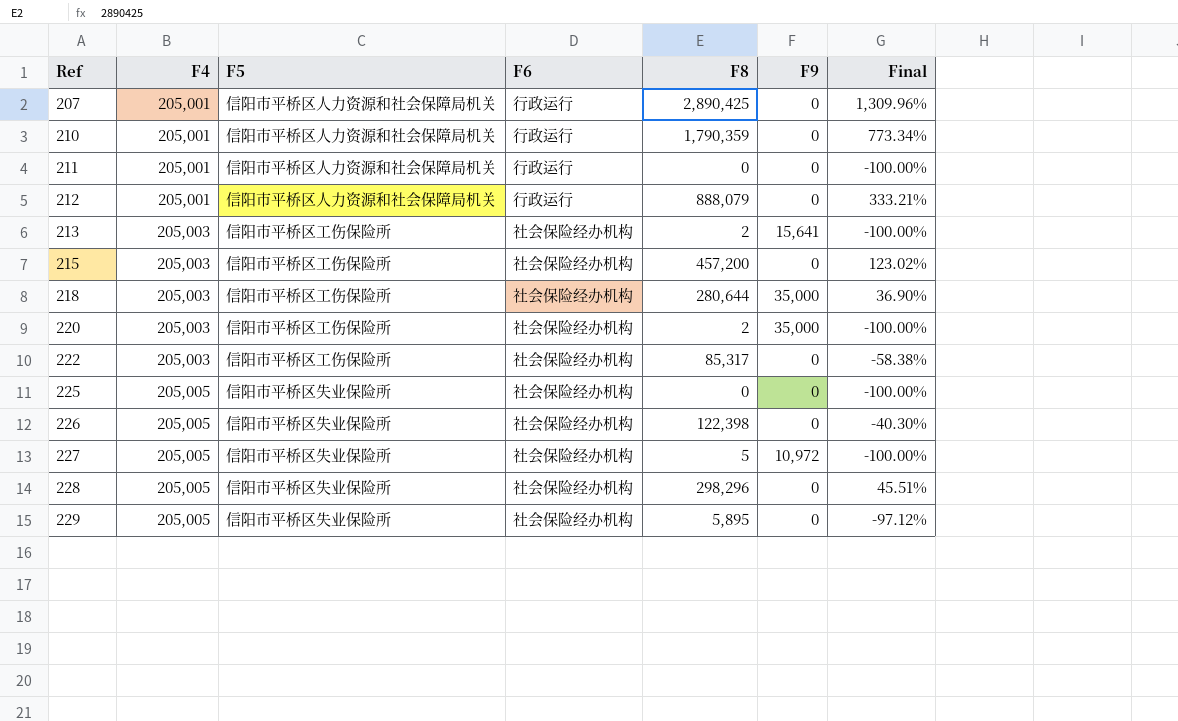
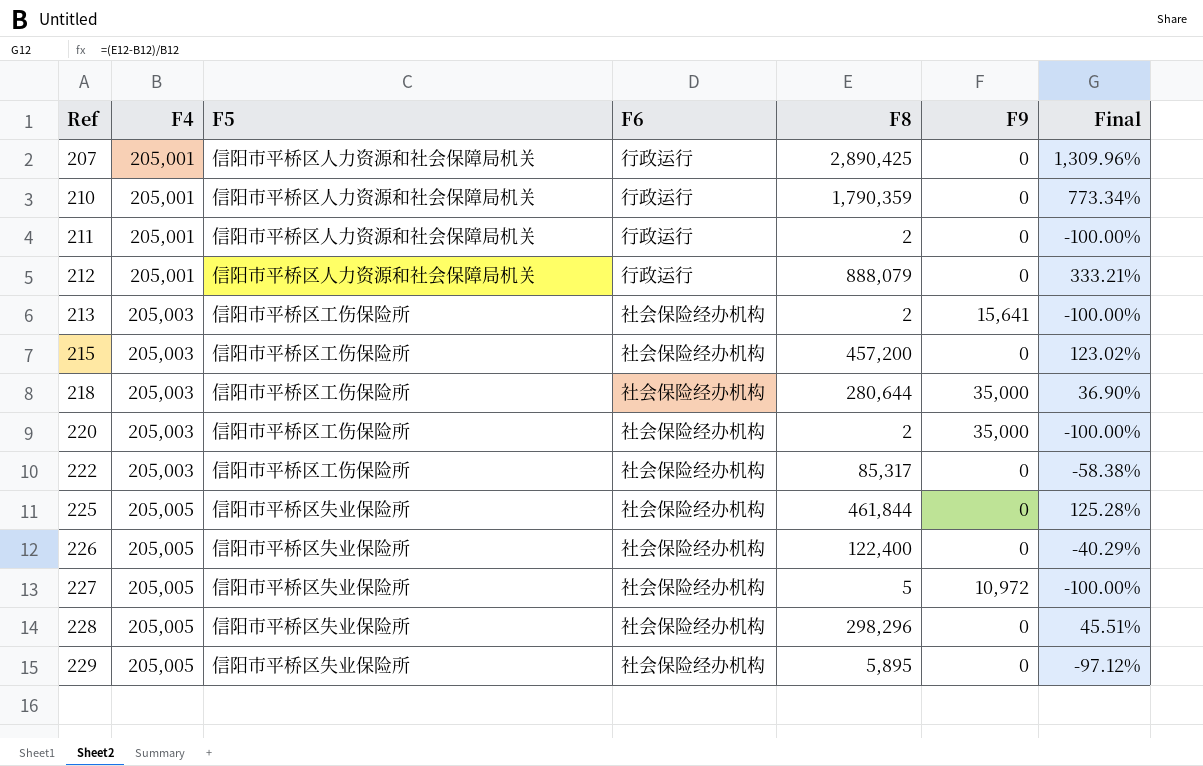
211 | F8: 0 -> 2
225 | F8: 0 -> 461,844
225 | Final: -100.00% -> 125.28%
226 | F8: 122,398 -> 122,400
226 | Final: -40.30% -> -40.29%

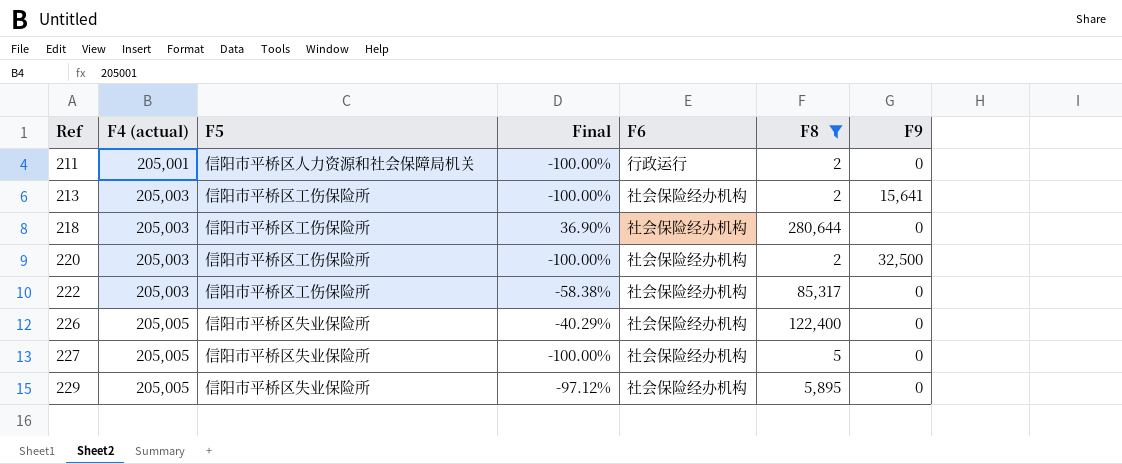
filter: none -> F8 <= 280,644
column name: F4 -> F4 (actual)
column Final | position: 7 -> 4
218 | F9: 35,000 -> 0
220 | F9: 35,000 -> 32,500
227 | F9: 10,972 -> 0

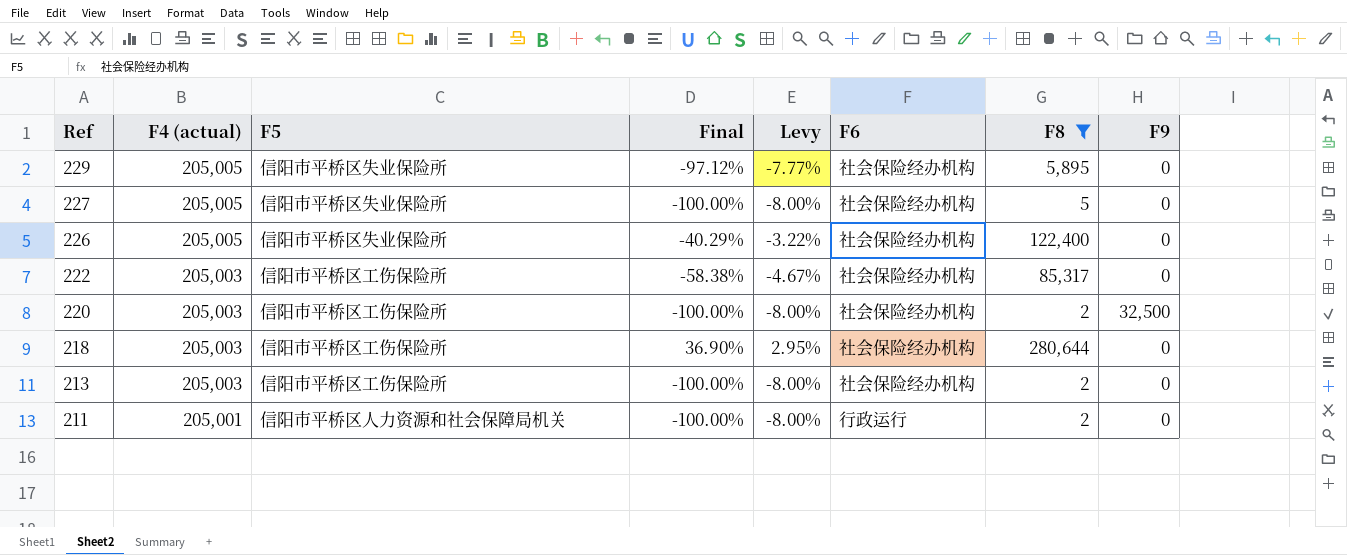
row order: Ref ascending -> Ref descending
column Levy | formula: none -> [Final] * 0.08
213 | F9: 15,641 -> 0

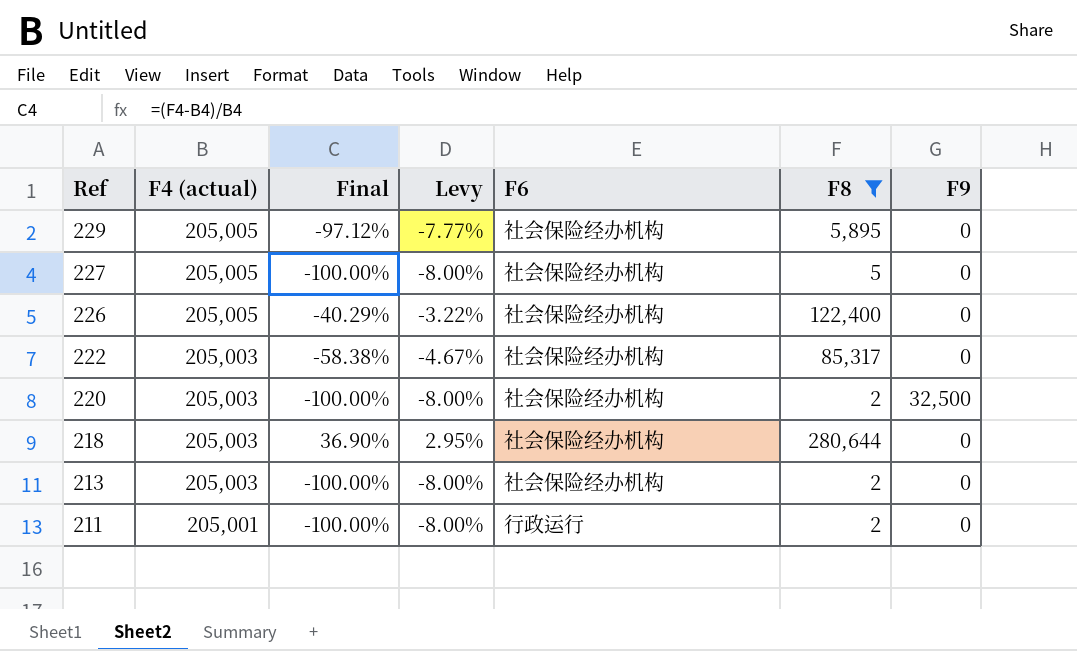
column F5 | position: 3 -> none

